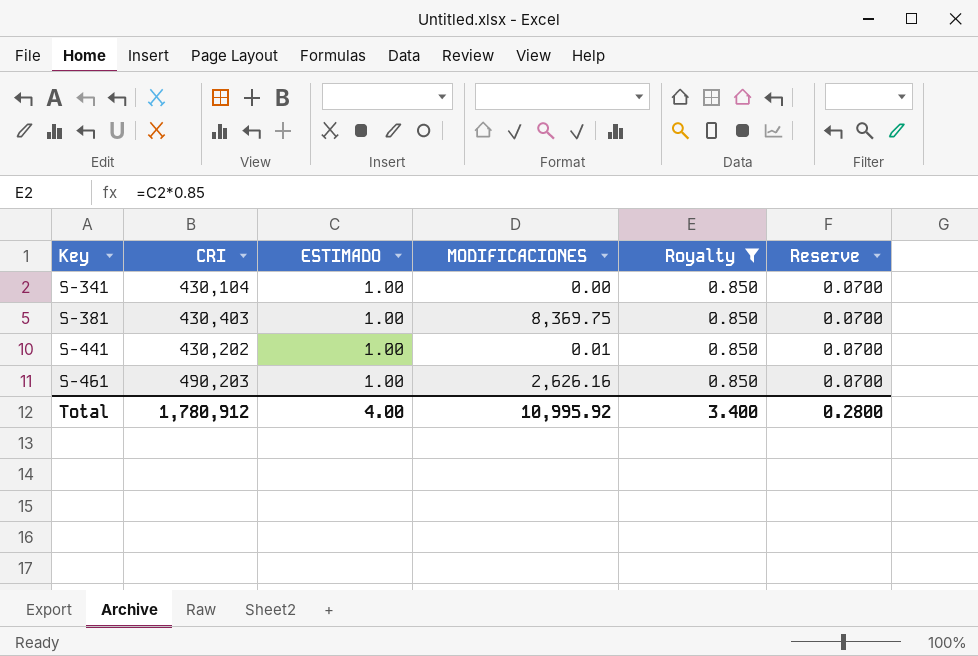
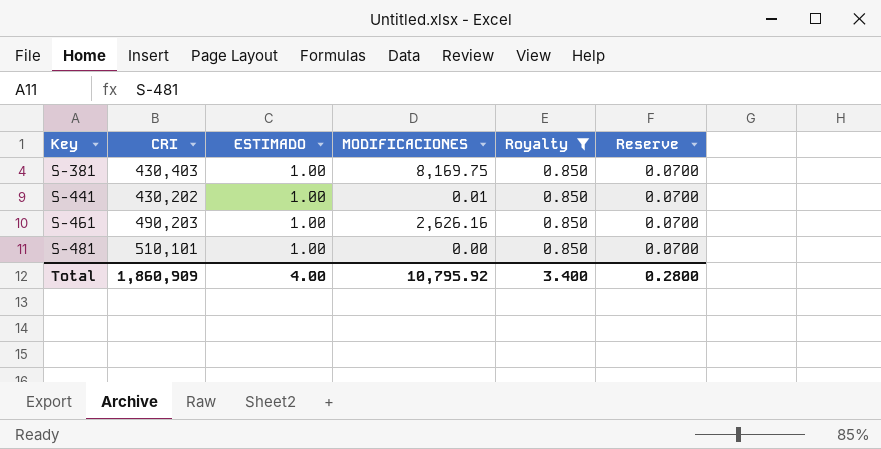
row S-341: 430,104 | 1.00 | 0.00 | 0.850 | 0.0700 -> none
S-381 | MODIFICACIONES: 8,369.75 -> 8,169.75
row S-481: none -> 510,101 | 1.00 | 0.00 | 0.850 | 0.0700
Total | CRI: 1,780,912 -> 1,860,909
Total | MODIFICACIONES: 10,995.92 -> 10,795.92

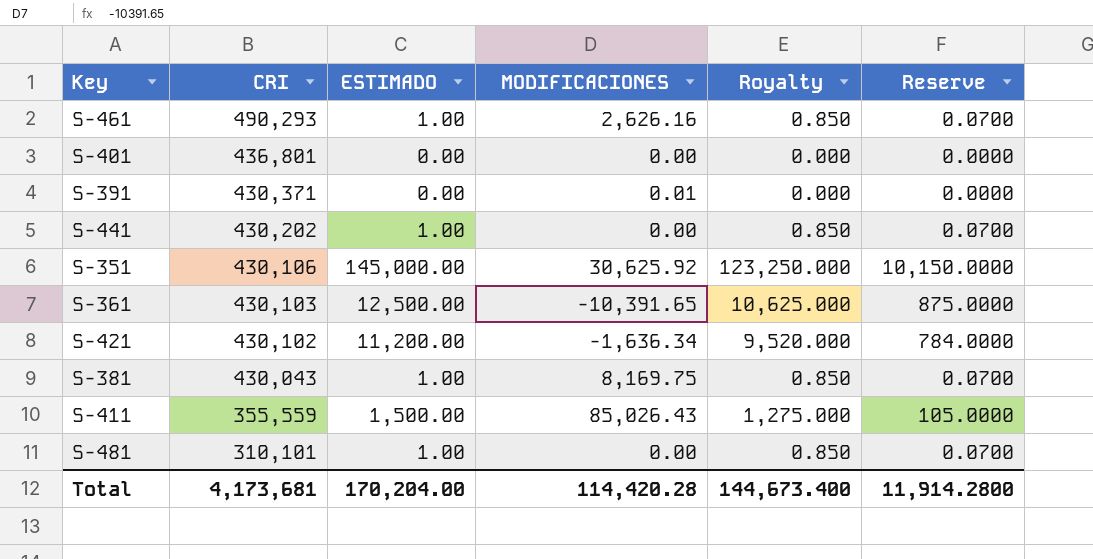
filter: Royalty = 0.850 -> none
row order: Key ascending -> CRI descending
S-461 | CRI: 490,203 -> 490,293
S-441 | MODIFICACIONES: 0.01 -> 0.00
S-381 | CRI: 430,403 -> 430,043
S-481 | CRI: 510,101 -> 310,101
Total | CRI: 1,860,909 -> 4,173,681
Total | ESTIMADO: 4.00 -> 170,204.00
Total | MODIFICACIONES: 10,795.92 -> 114,420.28
Total | Royalty: 3.400 -> 144,673.400
Total | Reserve: 0.2800 -> 11,914.2800

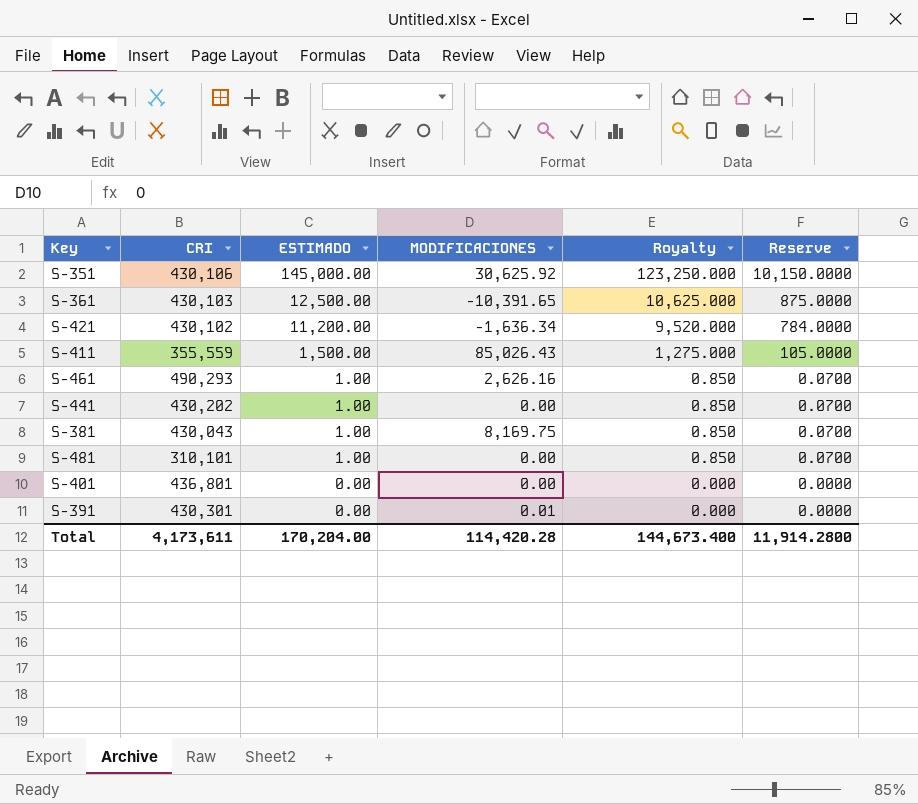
row order: CRI descending -> ESTIMADO descending
S-391 | CRI: 430,371 -> 430,301
Total | CRI: 4,173,681 -> 4,173,611

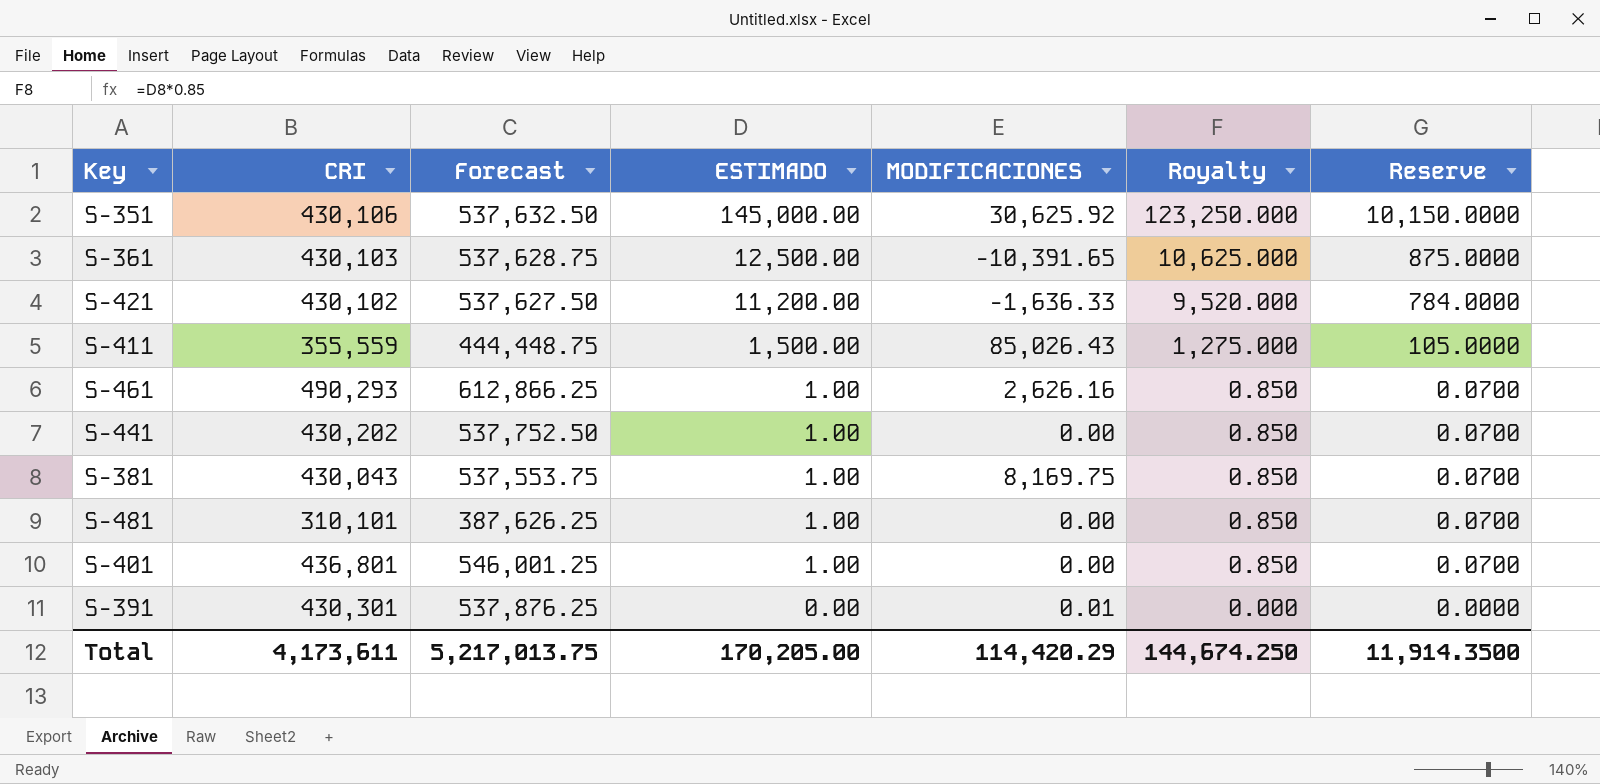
column Forecast | formula: none -> [CRI] * 1.25
S-421 | MODIFICACIONES: -1,636.34 -> -1,636.33
S-401 | ESTIMADO: 0.00 -> 1.00
S-401 | Royalty: 0.000 -> 0.850
S-401 | Reserve: 0.0000 -> 0.0700
Total | ESTIMADO: 170,204.00 -> 170,205.00
Total | MODIFICACIONES: 114,420.28 -> 114,420.29
Total | Royalty: 144,673.400 -> 144,674.250
Total | Reserve: 11,914.2800 -> 11,914.3500

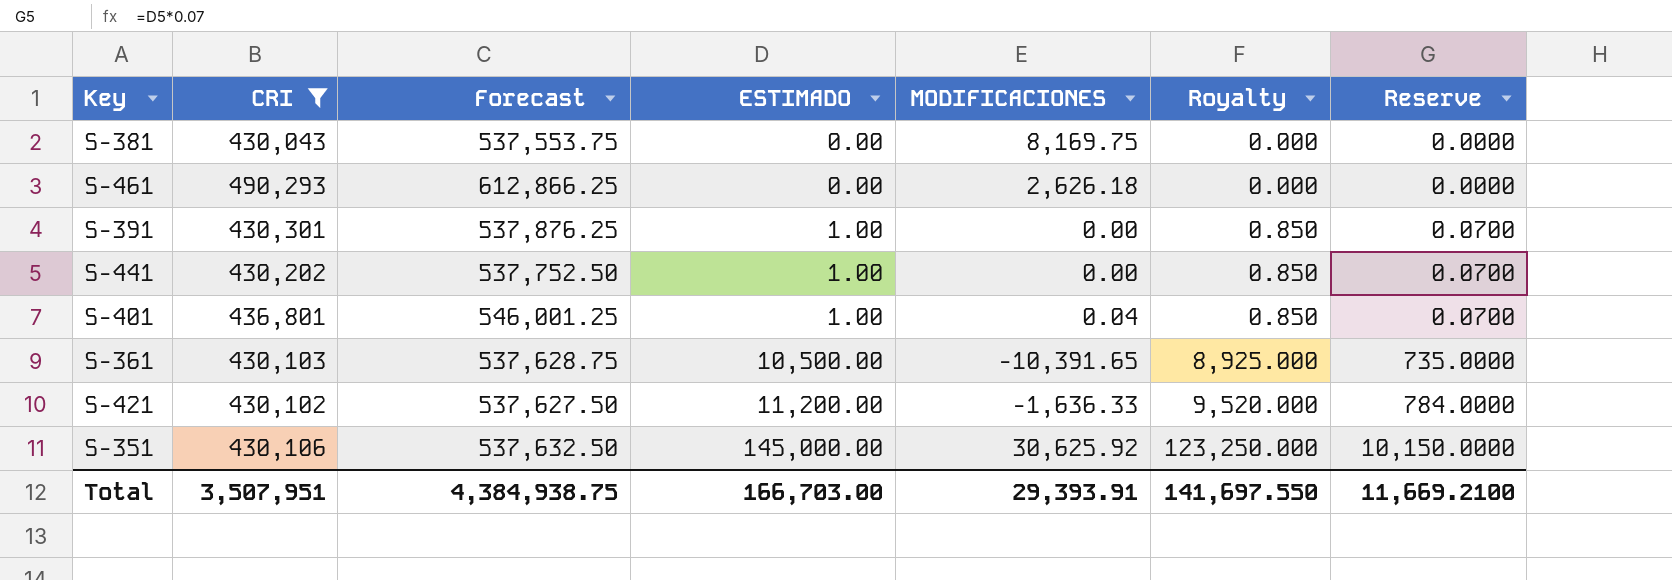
filter: none -> CRI >= 430,043
row order: ESTIMADO descending -> ESTIMADO ascending
S-381 | ESTIMADO: 1.00 -> 0.00
S-381 | Royalty: 0.850 -> 0.000
S-381 | Reserve: 0.0700 -> 0.0000
S-461 | ESTIMADO: 1.00 -> 0.00
S-461 | MODIFICACIONES: 2,626.16 -> 2,626.18
S-461 | Royalty: 0.850 -> 0.000
S-461 | Reserve: 0.0700 -> 0.0000
S-391 | ESTIMADO: 0.00 -> 1.00
S-391 | MODIFICACIONES: 0.01 -> 0.00
S-391 | Royalty: 0.000 -> 0.850
S-391 | Reserve: 0.0000 -> 0.0700
S-401 | MODIFICACIONES: 0.00 -> 0.04
S-361 | ESTIMADO: 12,500.00 -> 10,500.00
S-361 | Royalty: 10,625.000 -> 8,925.000
S-361 | Reserve: 875.0000 -> 735.0000
Total | CRI: 4,173,611 -> 3,507,951
Total | Forecast: 5,217,013.75 -> 4,384,938.75
Total | ESTIMADO: 170,205.00 -> 166,703.00
Total | MODIFICACIONES: 114,420.29 -> 29,393.91
Total | Royalty: 144,674.250 -> 141,697.550
Total | Reserve: 11,914.3500 -> 11,669.2100

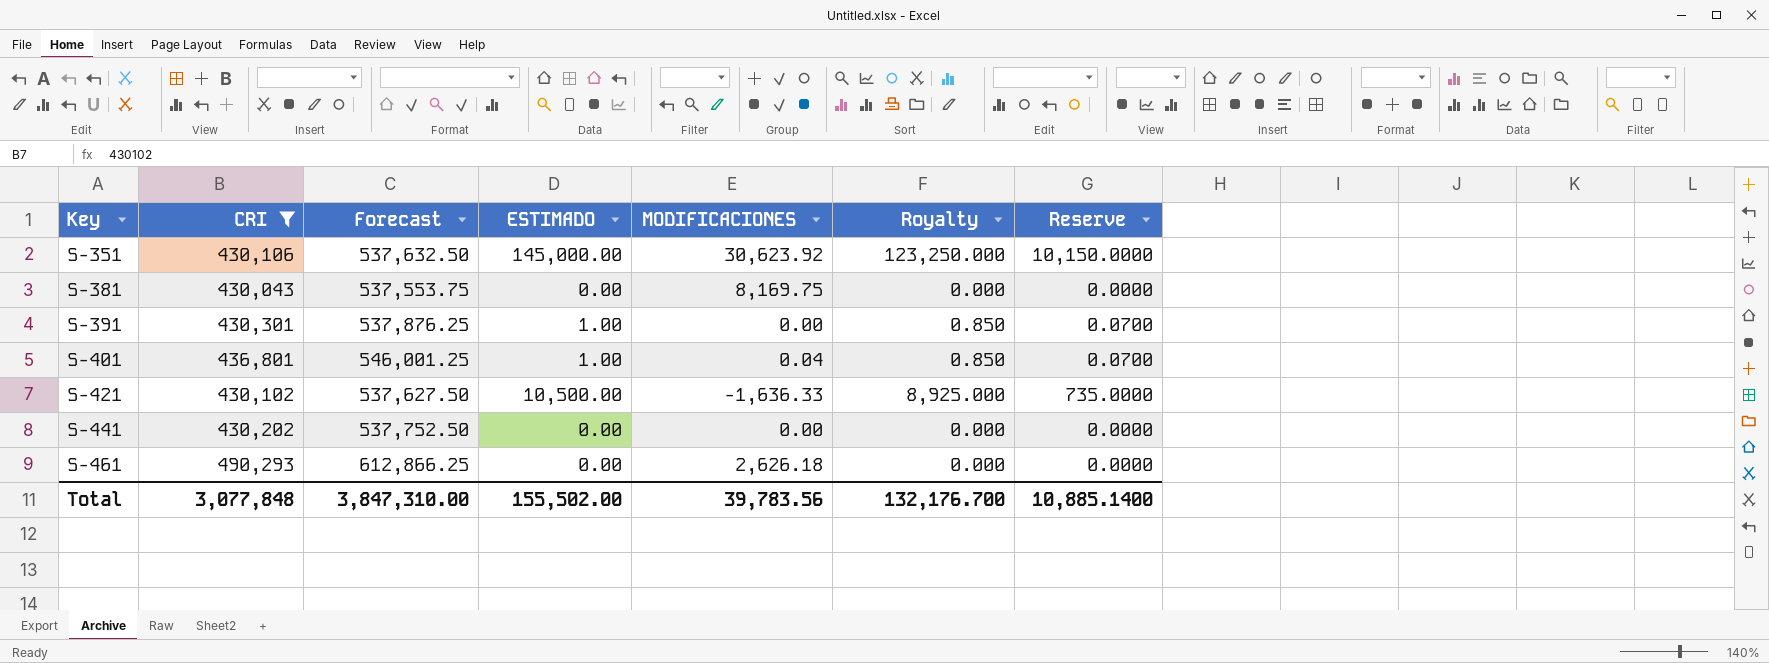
row order: ESTIMADO ascending -> Key ascending
row S-361: 430,103 | 537,628.75 | 10,500.00 | -10,391.65 | 8,925.000 | 735.0000 -> none
S-351 | MODIFICACIONES: 30,625.92 -> 30,623.92
S-421 | ESTIMADO: 11,200.00 -> 10,500.00
S-421 | Royalty: 9,520.000 -> 8,925.000
S-421 | Reserve: 784.0000 -> 735.0000
S-441 | ESTIMADO: 1.00 -> 0.00
S-441 | Royalty: 0.850 -> 0.000
S-441 | Reserve: 0.0700 -> 0.0000
Total | CRI: 3,507,951 -> 3,077,848
Total | Forecast: 4,384,938.75 -> 3,847,310.00
Total | ESTIMADO: 166,703.00 -> 155,502.00
Total | MODIFICACIONES: 29,393.91 -> 39,783.56
Total | Royalty: 141,697.550 -> 132,176.700
Total | Reserve: 11,669.2100 -> 10,885.1400

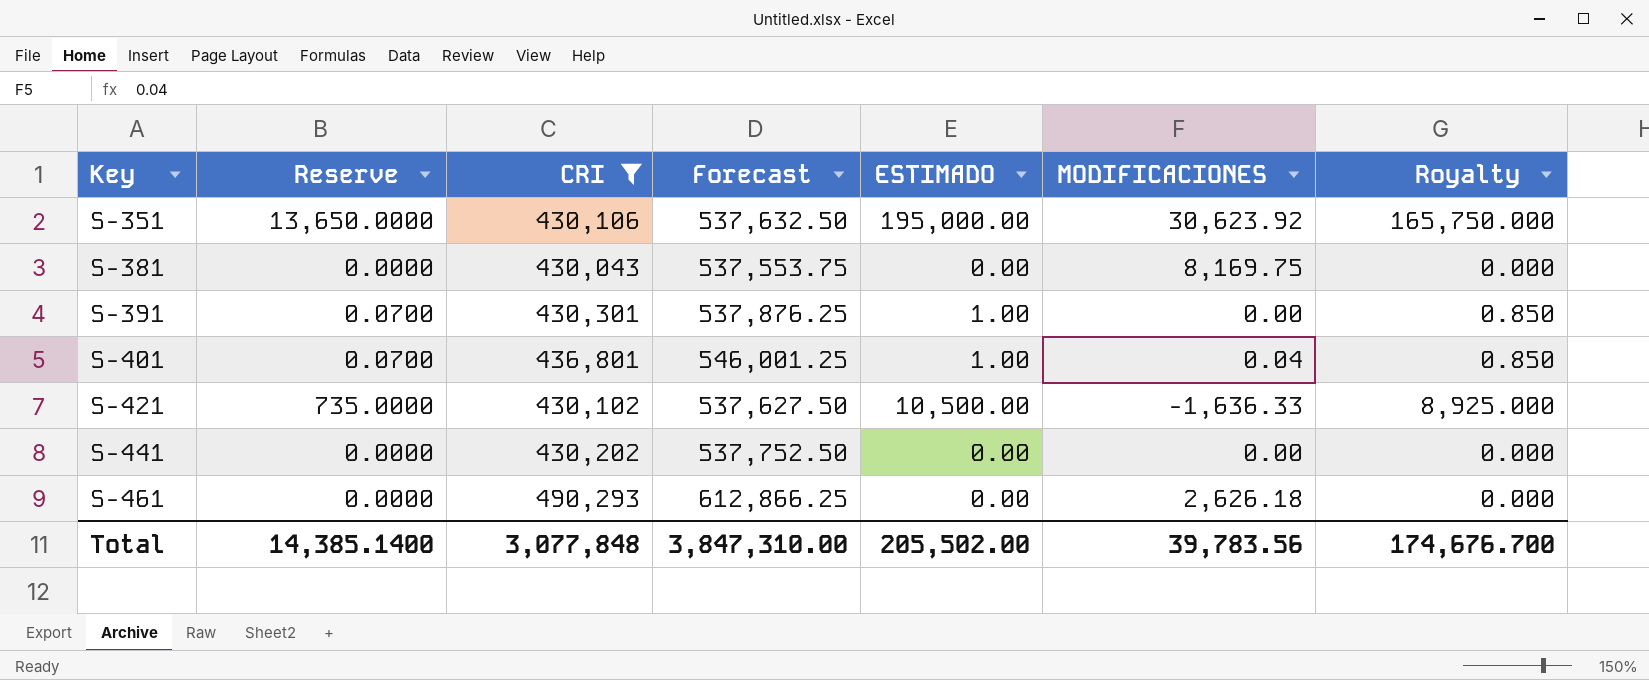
column Reserve | position: 7 -> 2
S-351 | Reserve: 10,150.0000 -> 13,650.0000
S-351 | ESTIMADO: 145,000.00 -> 195,000.00
S-351 | Royalty: 123,250.000 -> 165,750.000
Total | Reserve: 10,885.1400 -> 14,385.1400
Total | ESTIMADO: 155,502.00 -> 205,502.00
Total | Royalty: 132,176.700 -> 174,676.700

